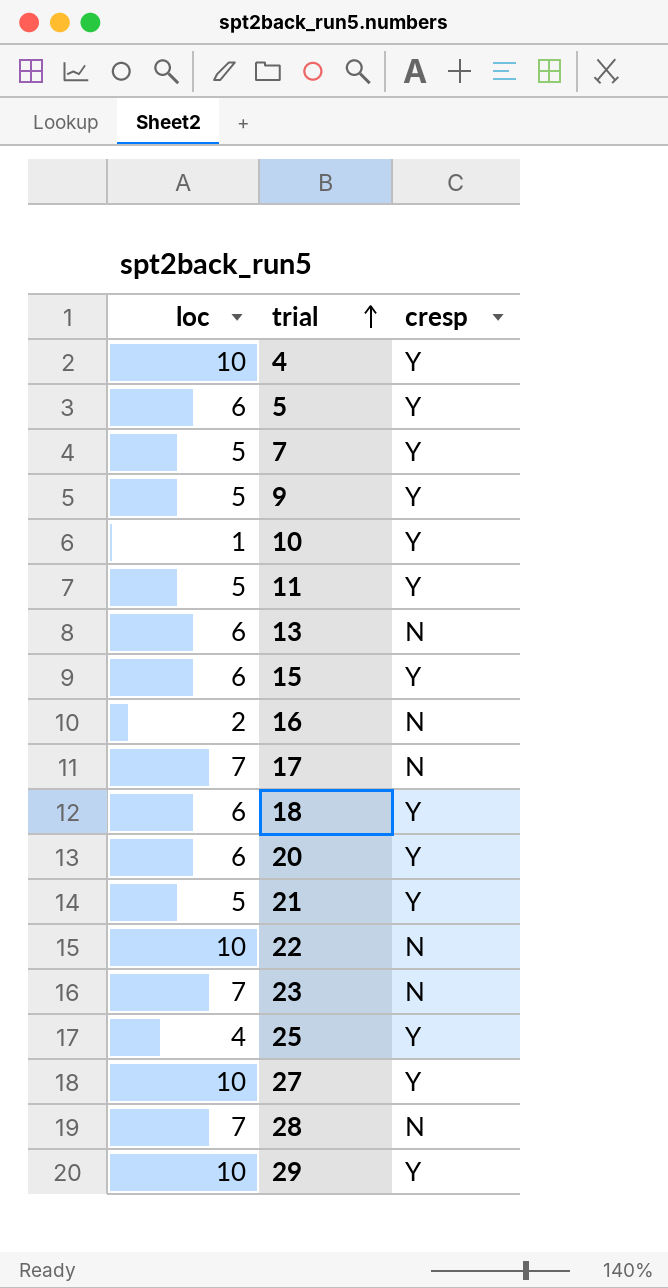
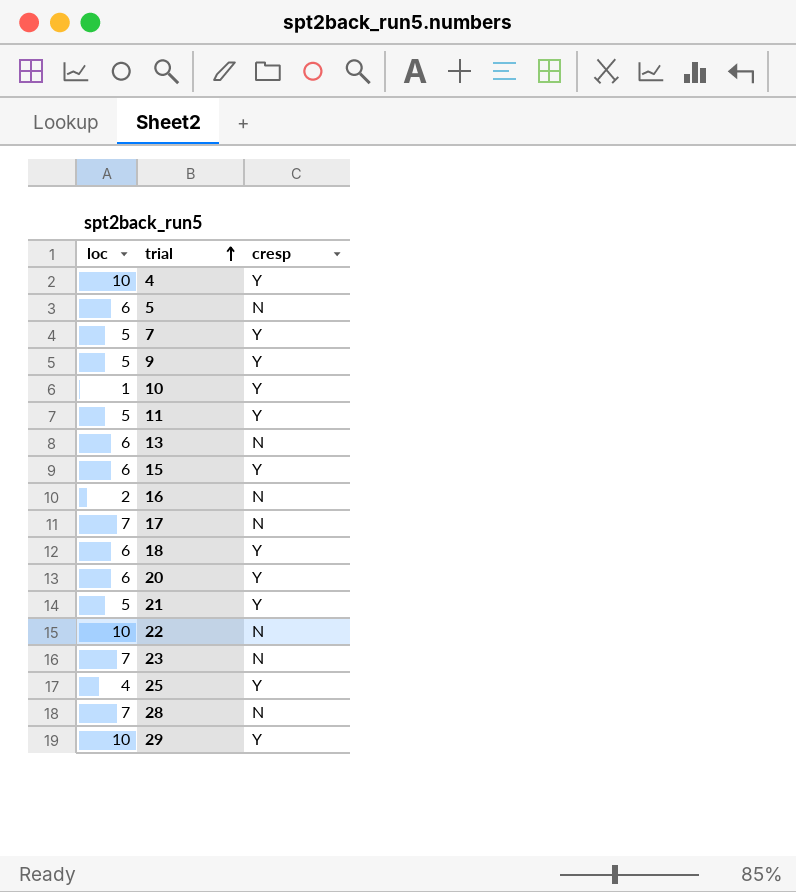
row 27: 10 | Y -> none
5 | cresp: Y -> N

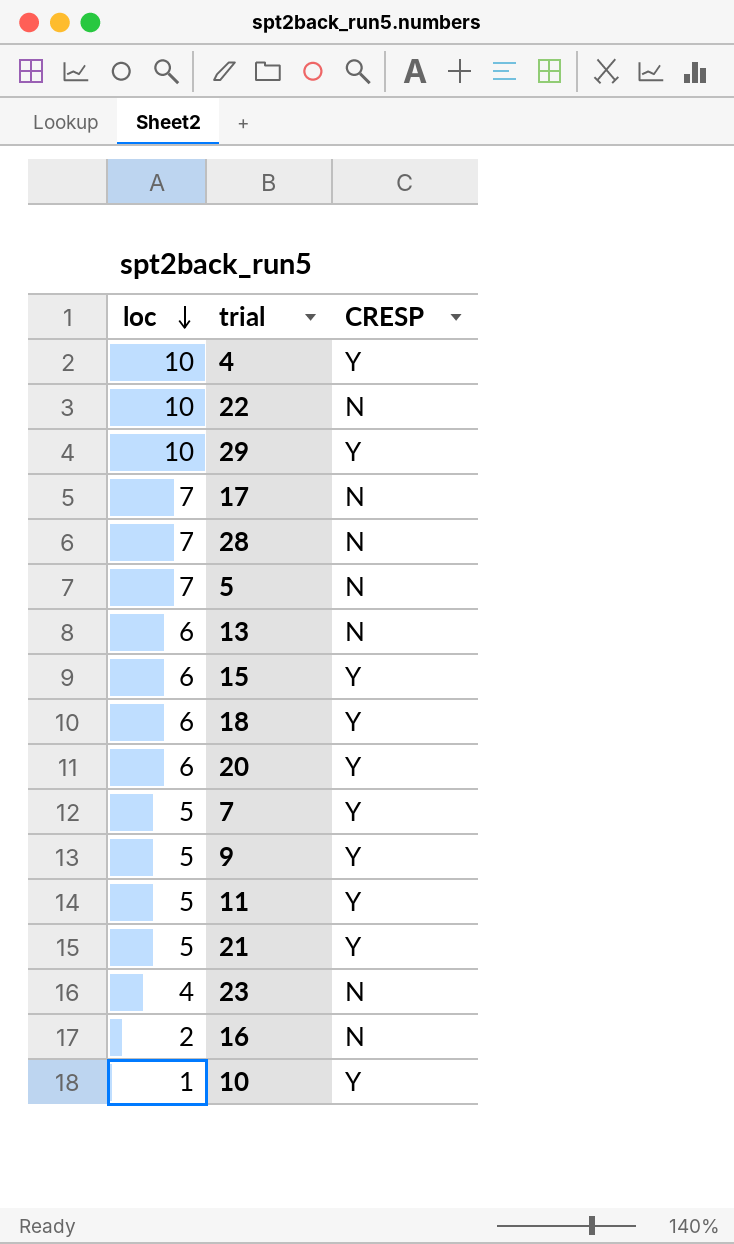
row order: trial ascending -> loc descending
column name: cresp -> CRESP
row 25: 4 | Y -> none
5 | loc: 6 -> 7
23 | loc: 7 -> 4

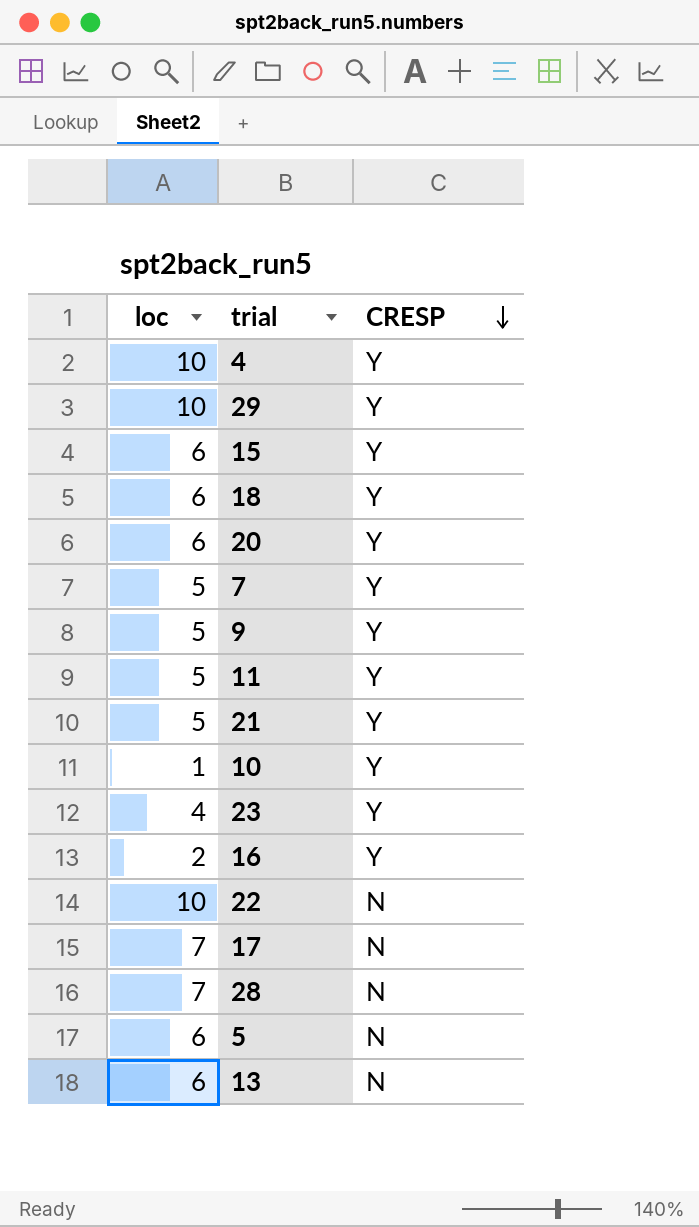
row order: loc descending -> CRESP descending
23 | CRESP: N -> Y
16 | CRESP: N -> Y
5 | loc: 7 -> 6

